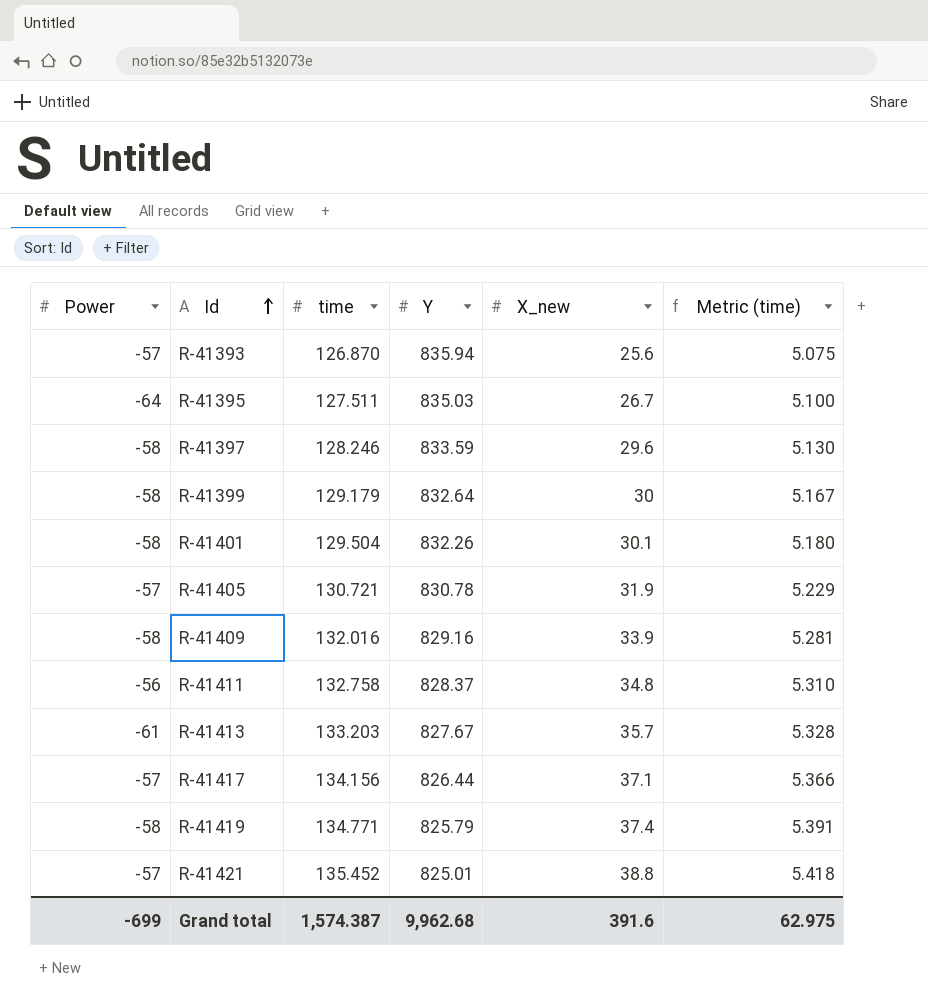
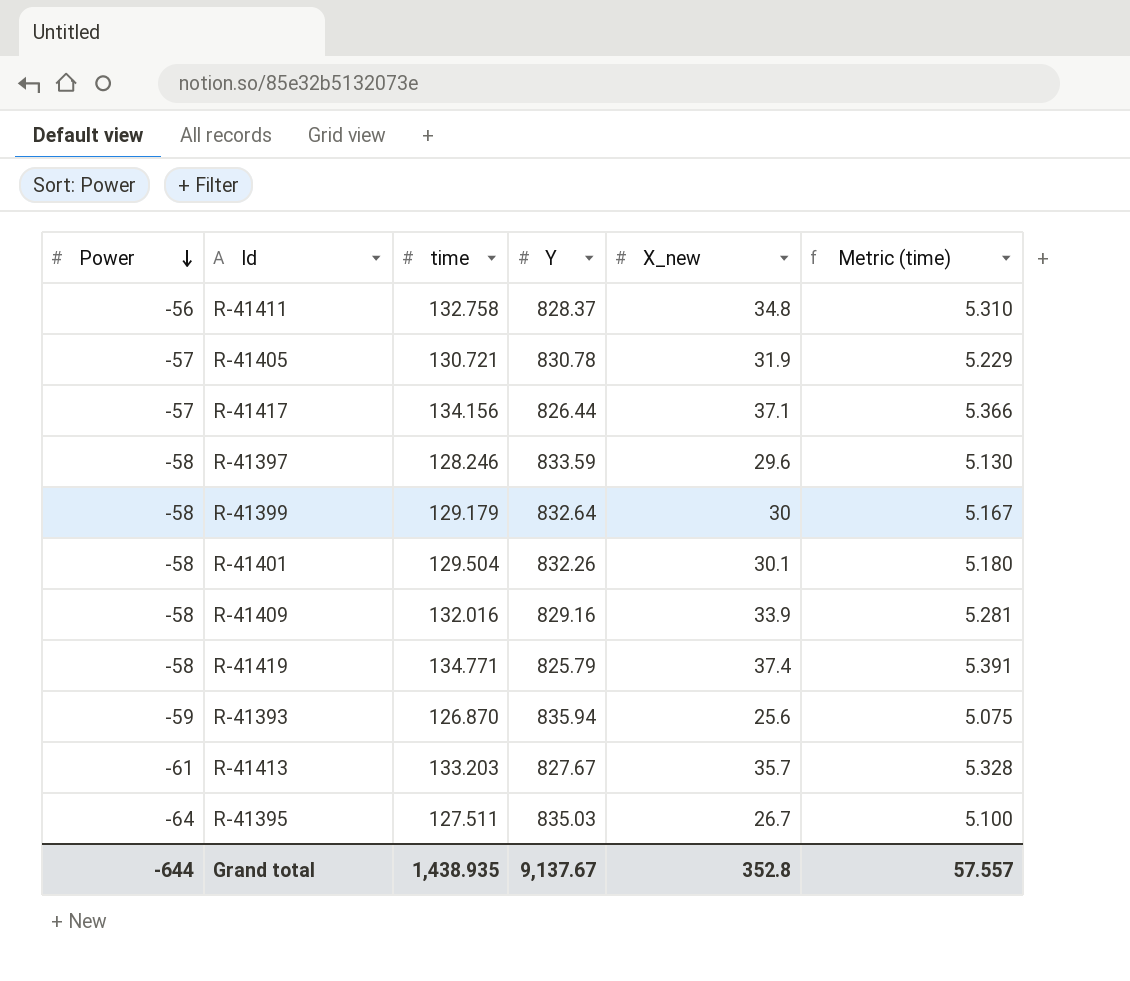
row order: Id ascending -> Power descending
row R-41421: -57 | 135.452 | 825.01 | 38.8 | 5.418 -> none
R-41393 | Power: -57 -> -59
Grand total | Power: -699 -> -644
Grand total | time: 1,574.387 -> 1,438.935
Grand total | Y: 9,962.68 -> 9,137.67
Grand total | X_new: 391.6 -> 352.8
Grand total | Metric (time): 62.975 -> 57.557

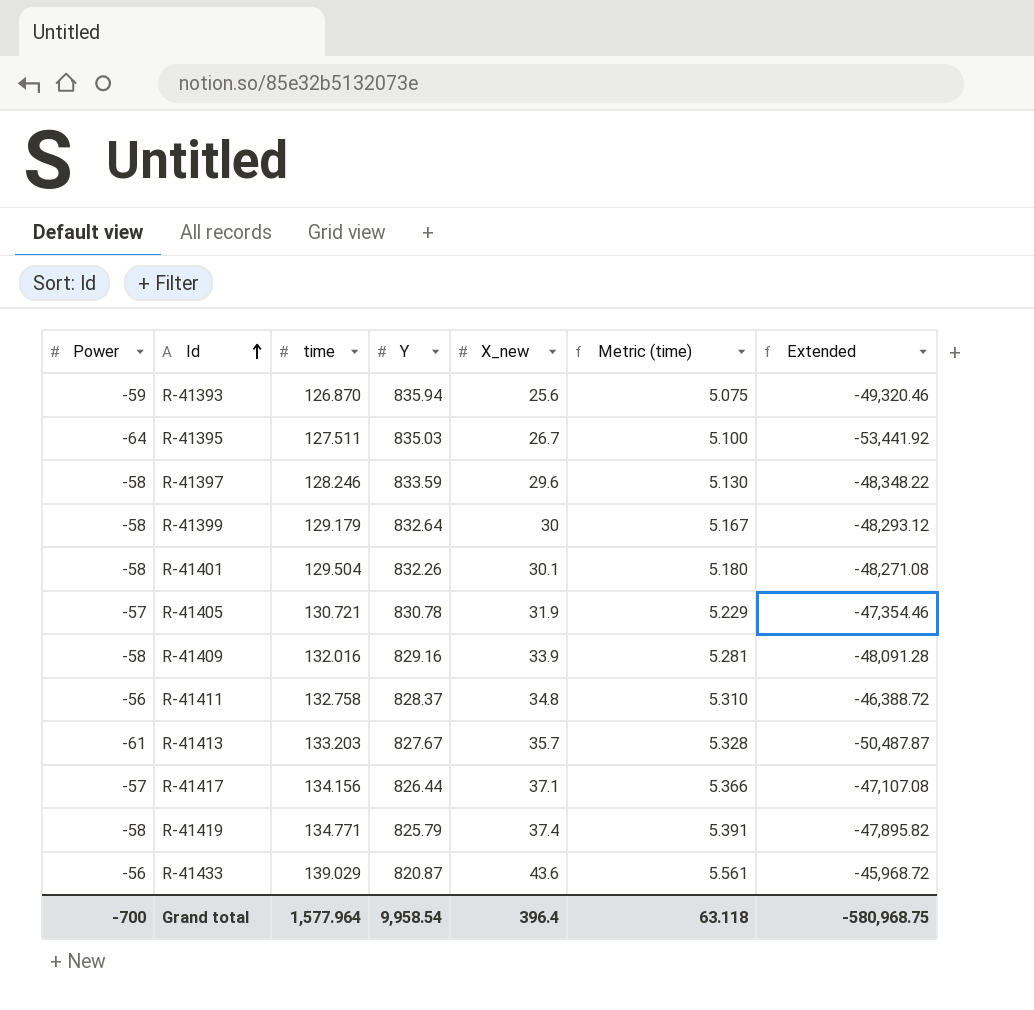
row order: Power descending -> Id ascending
column Extended | formula: none -> [Power] * [Y]
row R-41433: none -> -56 | 139.029 | 820.87 | 43.6 | 5.561 | -45,968.72
Grand total | Power: -644 -> -700
Grand total | time: 1,438.935 -> 1,577.964
Grand total | Y: 9,137.67 -> 9,958.54
Grand total | X_new: 352.8 -> 396.4
Grand total | Metric (time): 57.557 -> 63.118

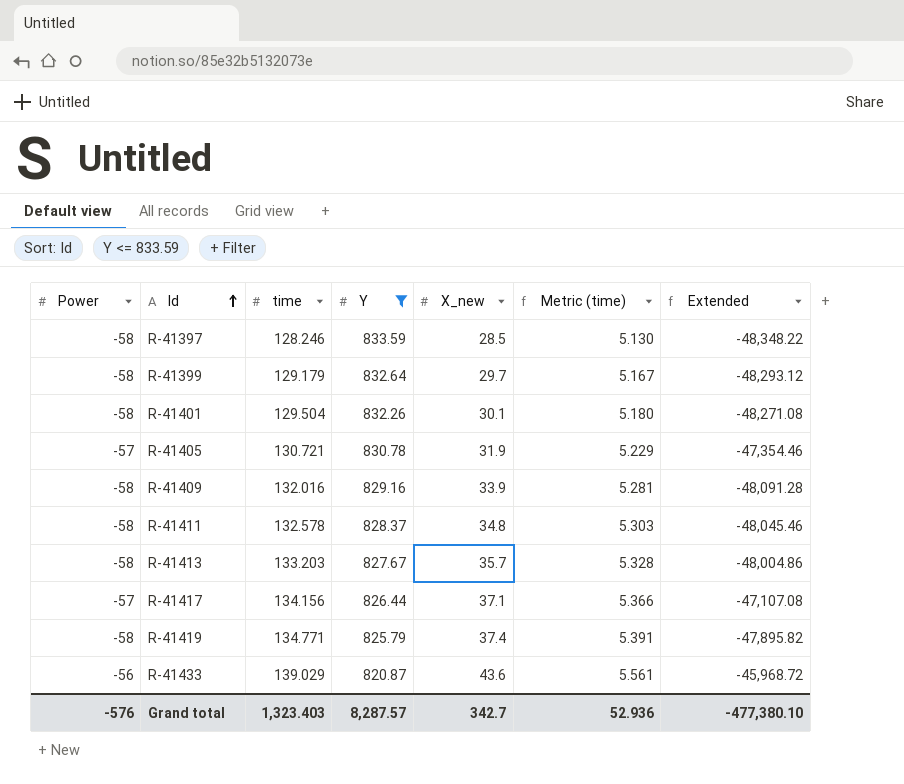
filter: none -> Y <= 833.59
R-41397 | X_new: 29.6 -> 28.5
R-41399 | X_new: 30 -> 29.7
R-41411 | Power: -56 -> -58
R-41411 | time: 132.758 -> 132.578
R-41411 | Metric (time): 5.310 -> 5.303
R-41411 | Extended: -46,388.72 -> -48,045.46
R-41413 | Power: -61 -> -58
R-41413 | Extended: -50,487.87 -> -48,004.86
Grand total | Power: -700 -> -576
Grand total | time: 1,577.964 -> 1,323.403
Grand total | Y: 9,958.54 -> 8,287.57
Grand total | X_new: 396.4 -> 342.7
Grand total | Metric (time): 63.118 -> 52.936
Grand total | Extended: -580,968.75 -> -477,380.10

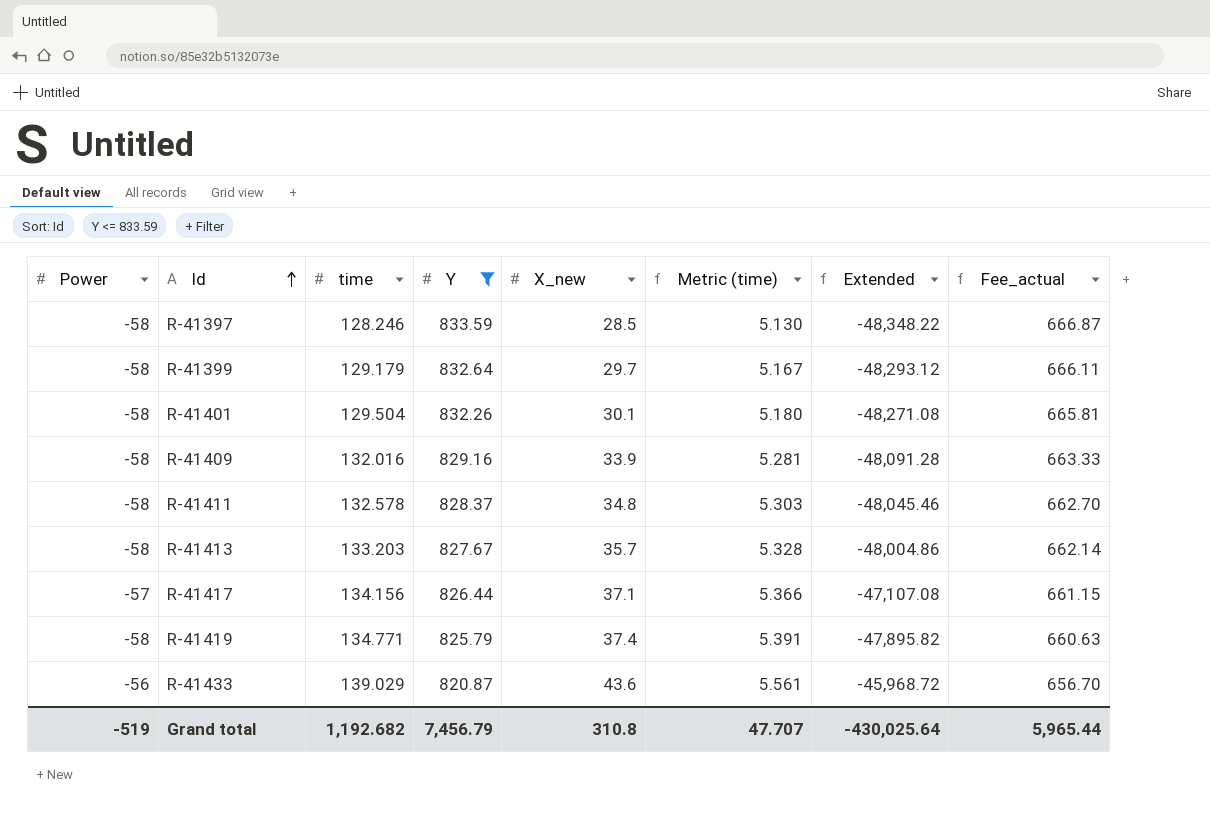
column Fee_actual | formula: none -> [Y] * 0.8
row R-41405: -57 | 130.721 | 830.78 | 31.9 | 5.229 | -47,354.46 -> none
Grand total | Power: -576 -> -519
Grand total | time: 1,323.403 -> 1,192.682
Grand total | Y: 8,287.57 -> 7,456.79
Grand total | X_new: 342.7 -> 310.8
Grand total | Metric (time): 52.936 -> 47.707
Grand total | Extended: -477,380.10 -> -430,025.64

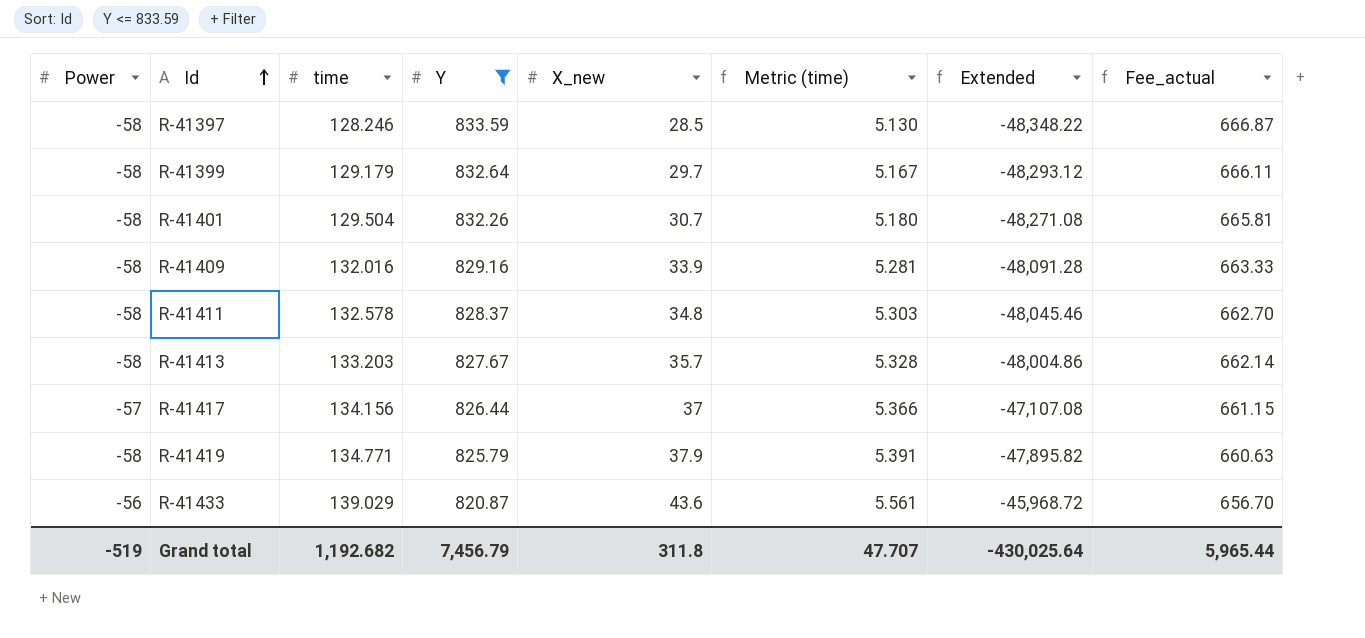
R-41401 | X_new: 30.1 -> 30.7
R-41417 | X_new: 37.1 -> 37
R-41419 | X_new: 37.4 -> 37.9
Grand total | X_new: 310.8 -> 311.8

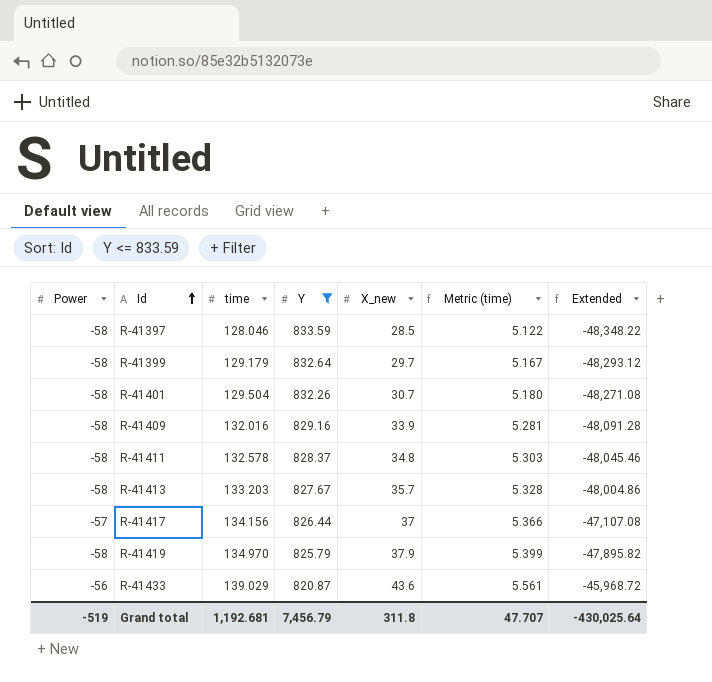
column Fee_actual | formula: [Y] * 0.8 -> none
R-41397 | time: 128.246 -> 128.046
R-41397 | Metric (time): 5.130 -> 5.122
R-41419 | time: 134.771 -> 134.970
R-41419 | Metric (time): 5.391 -> 5.399
Grand total | time: 1,192.682 -> 1,192.681

